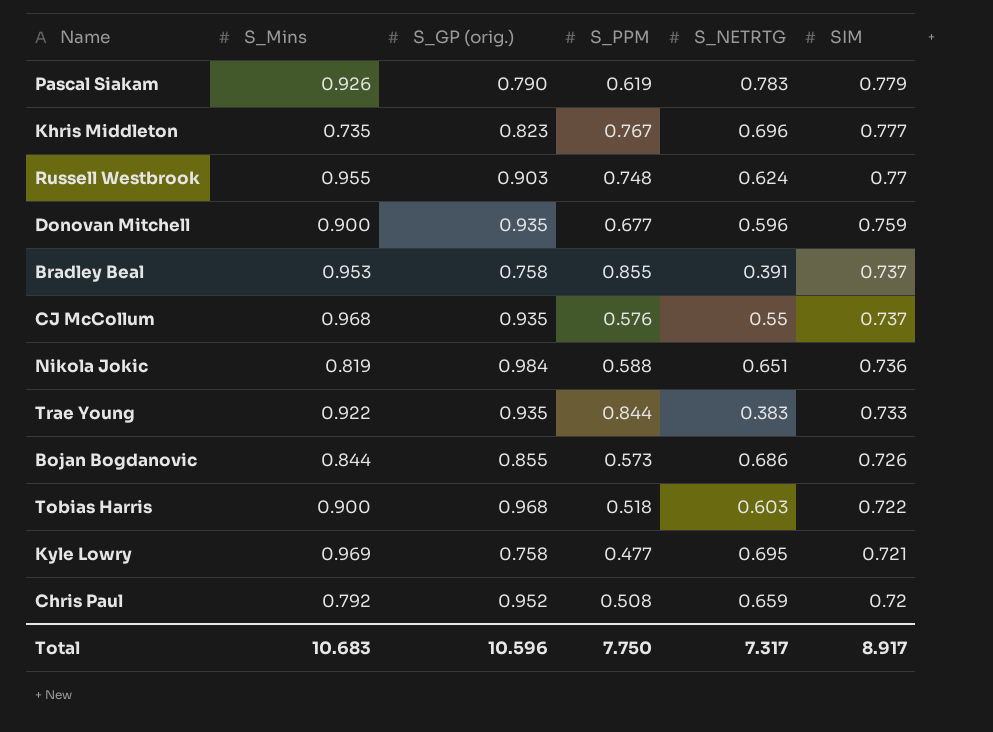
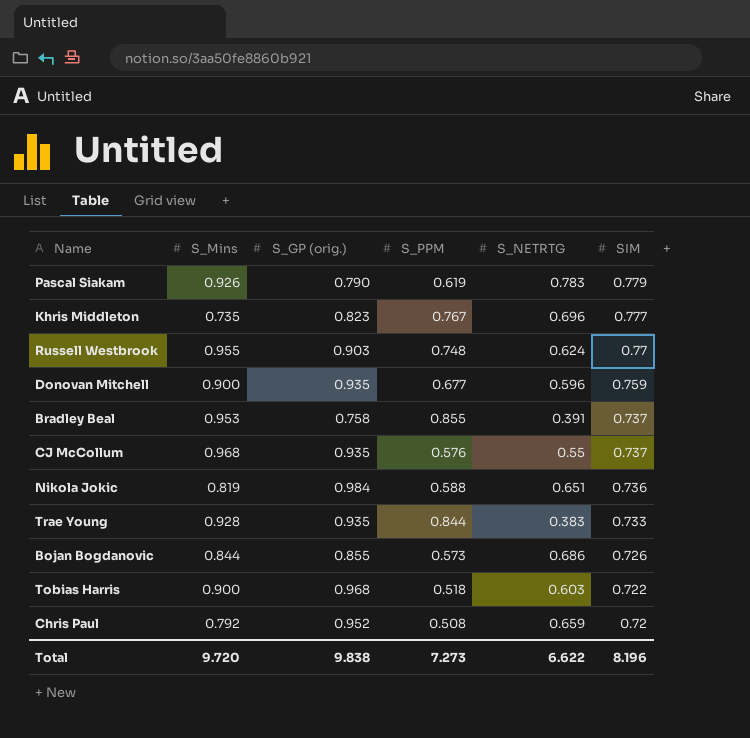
row Kyle Lowry: 0.969 | 0.758 | 0.477 | 0.695 | 0.721 -> none
Trae Young | S_Mins: 0.922 -> 0.928
Total | S_Mins: 10.683 -> 9.720
Total | S_GP (orig.): 10.596 -> 9.838
Total | S_PPM: 7.750 -> 7.273
Total | S_NETRTG: 7.317 -> 6.622
Total | SIM: 8.917 -> 8.196

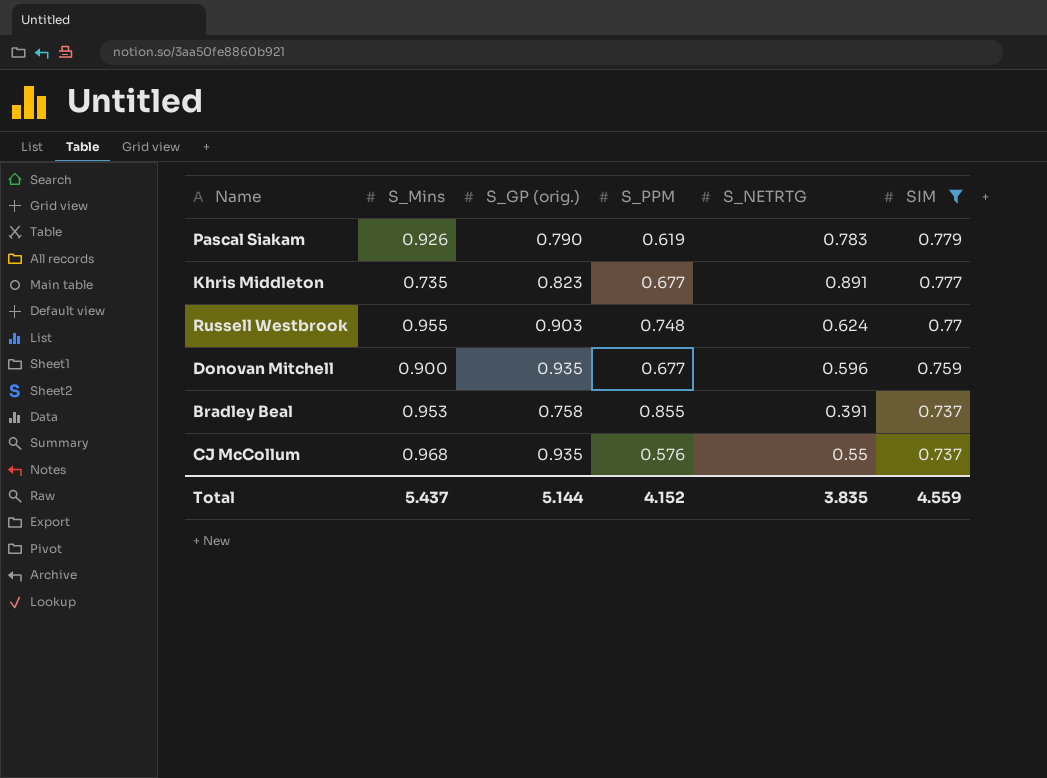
filter: none -> SIM >= 0.737
Khris Middleton | S_PPM: 0.767 -> 0.677
Khris Middleton | S_NETRTG: 0.696 -> 0.891
Total | S_Mins: 9.720 -> 5.437
Total | S_GP (orig.): 9.838 -> 5.144
Total | S_PPM: 7.273 -> 4.152
Total | S_NETRTG: 6.622 -> 3.835
Total | SIM: 8.196 -> 4.559

